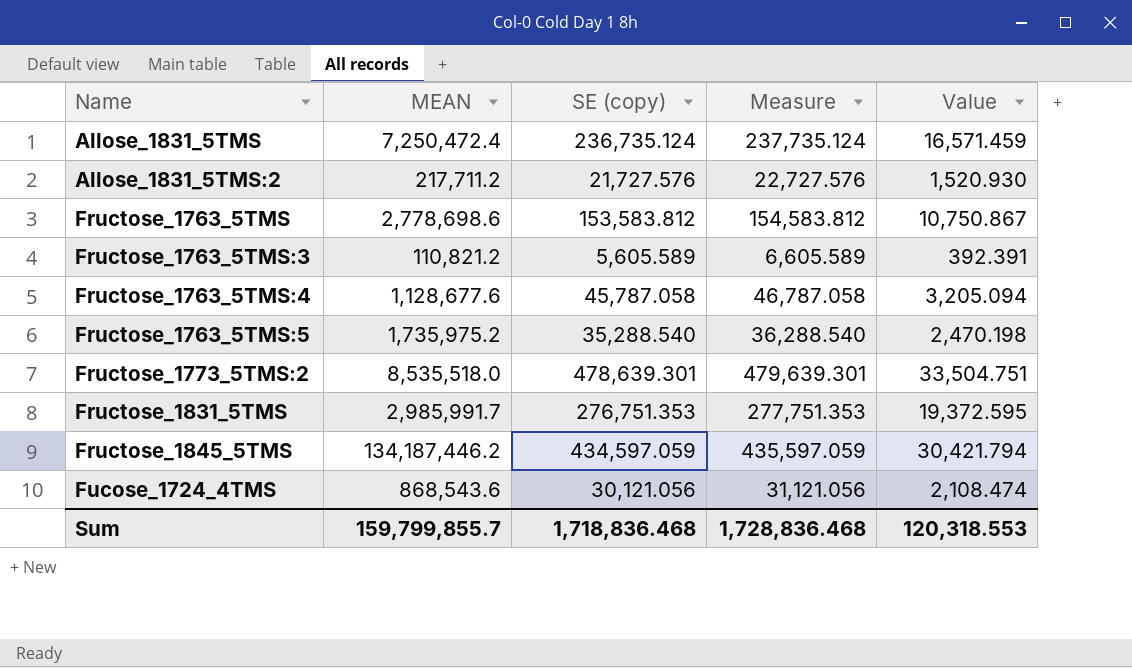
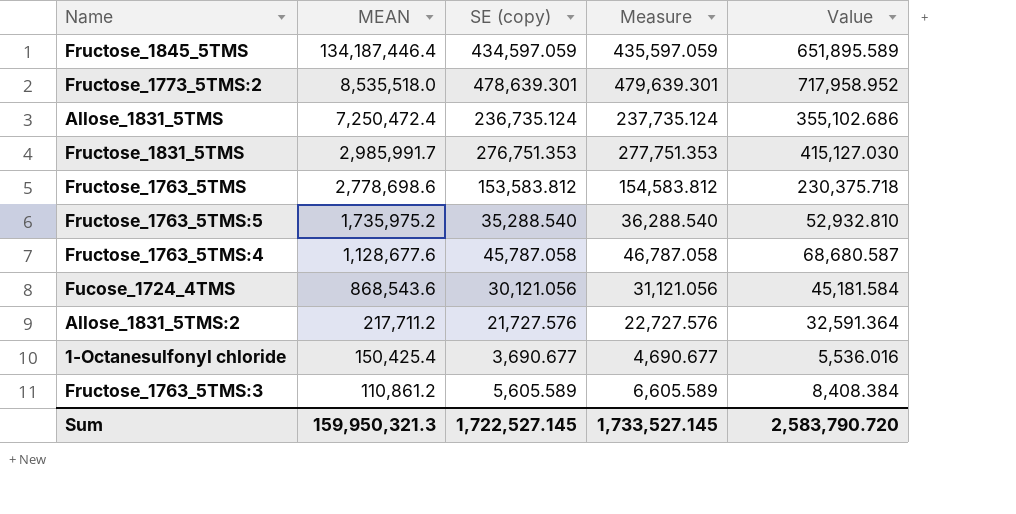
row order: Name ascending -> MEAN descending
column Value | formula: [SE (copy)] * 0.07 -> [SE (copy)] * 1.5
Fructose_1845_5TMS | MEAN: 134,187,446.2 -> 134,187,446.4
row 1-Octanesulfonyl chloride: none -> 150,425.4 | 3,690.677 | 4,690.677 | 5,536.016
Fructose_1763_5TMS:3 | MEAN: 110,821.2 -> 110,861.2
Sum | MEAN: 159,799,855.7 -> 159,950,321.3
Sum | SE (copy): 1,718,836.468 -> 1,722,527.145
Sum | Measure: 1,728,836.468 -> 1,733,527.145
Sum | Value: 120,318.553 -> 2,583,790.720

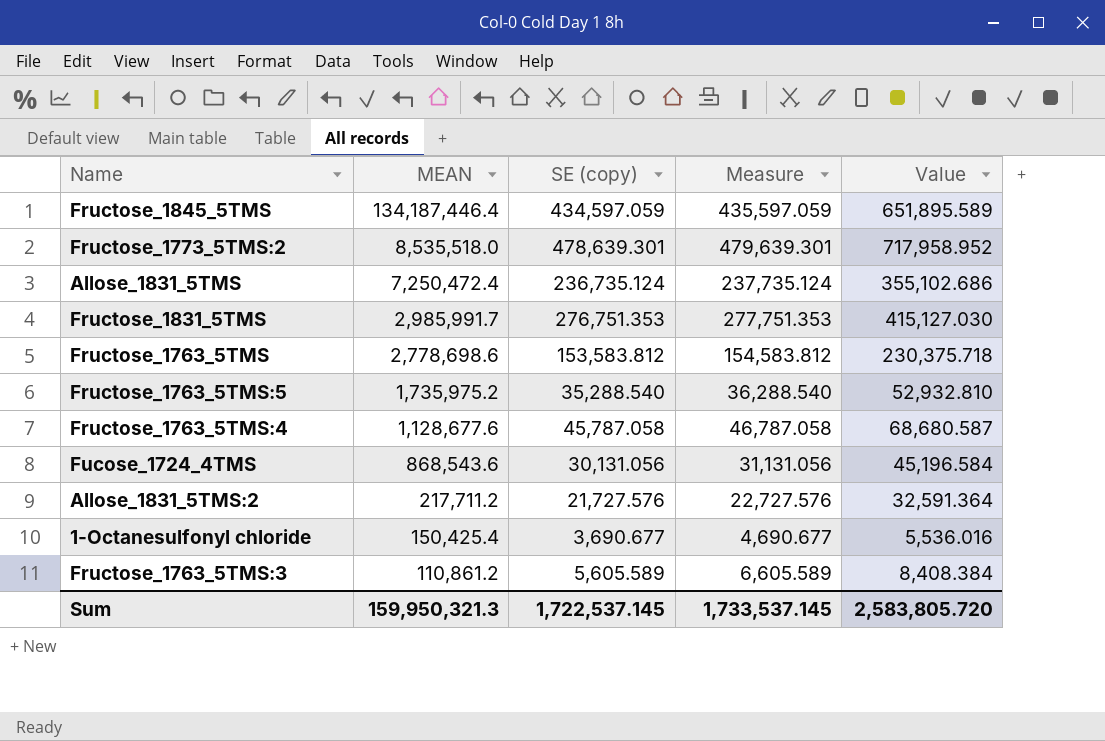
Fucose_1724_4TMS | SE (copy): 30,121.056 -> 30,131.056
Fucose_1724_4TMS | Measure: 31,121.056 -> 31,131.056
Fucose_1724_4TMS | Value: 45,181.584 -> 45,196.584
Sum | SE (copy): 1,722,527.145 -> 1,722,537.145
Sum | Measure: 1,733,527.145 -> 1,733,537.145
Sum | Value: 2,583,790.720 -> 2,583,805.720

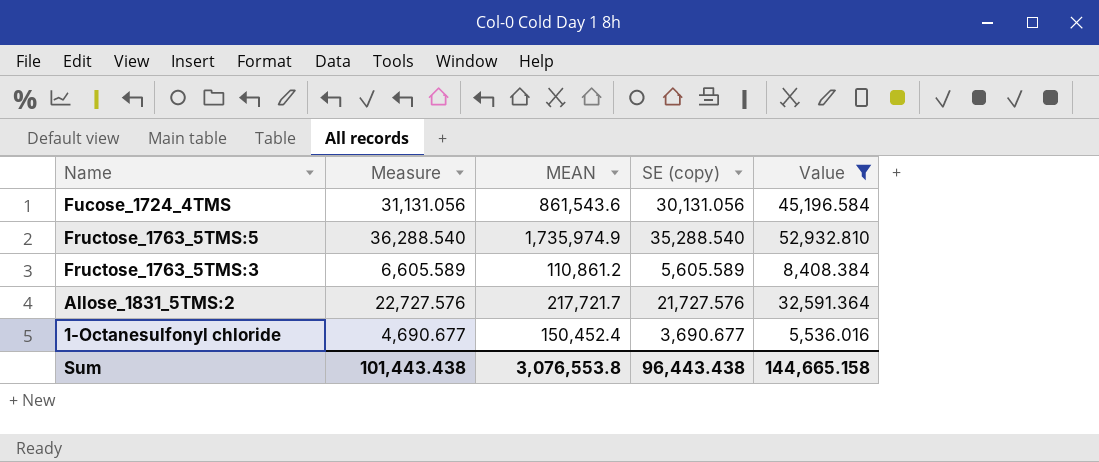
filter: none -> Value <= 52,932.810
row order: MEAN descending -> Name descending
column Measure | position: 4 -> 2
Fucose_1724_4TMS | MEAN: 868,543.6 -> 861,543.6
Fructose_1763_5TMS:5 | MEAN: 1,735,975.2 -> 1,735,974.9
Allose_1831_5TMS:2 | MEAN: 217,711.2 -> 217,721.7
1-Octanesulfonyl chloride | MEAN: 150,425.4 -> 150,452.4
Sum | Measure: 1,733,537.145 -> 101,443.438
Sum | MEAN: 159,950,321.3 -> 3,076,553.8
Sum | SE (copy): 1,722,537.145 -> 96,443.438
Sum | Value: 2,583,805.720 -> 144,665.158

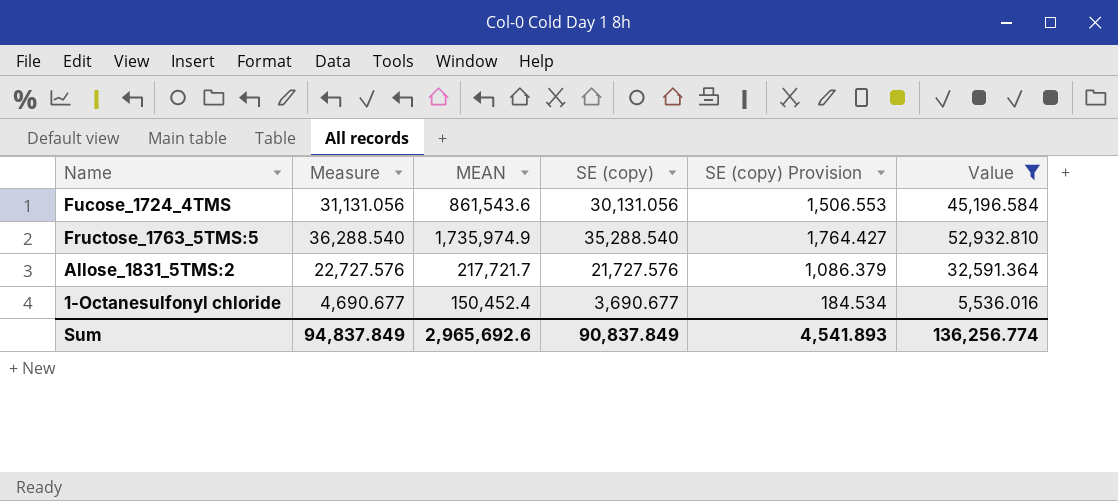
column SE (copy) Provision | formula: none -> [SE (copy)] * 0.05
row Fructose_1763_5TMS:3: 6,605.589 | 110,861.2 | 5,605.589 | 8,408.384 -> none
Sum | Measure: 101,443.438 -> 94,837.849
Sum | MEAN: 3,076,553.8 -> 2,965,692.6
Sum | SE (copy): 96,443.438 -> 90,837.849
Sum | Value: 144,665.158 -> 136,256.774

